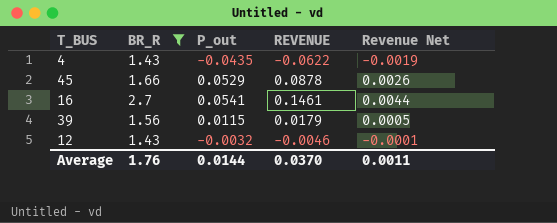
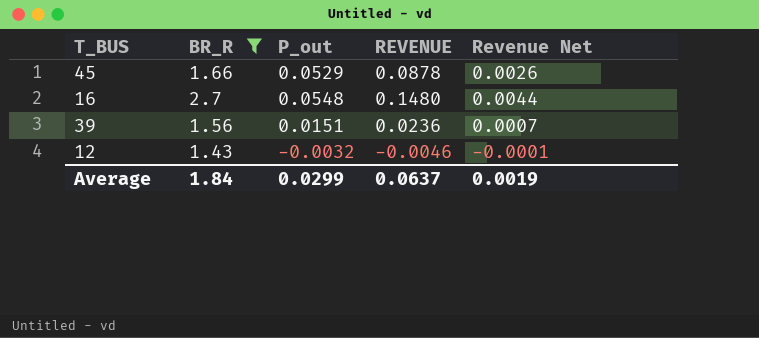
row 4: 1.43 | -0.0435 | -0.0622 | -0.0019 -> none
16 | P_out: 0.0541 -> 0.0548
16 | REVENUE: 0.1461 -> 0.1480
39 | P_out: 0.0115 -> 0.0151
39 | REVENUE: 0.0179 -> 0.0236
39 | Revenue Net: 0.0005 -> 0.0007
Average | BR_R: 1.76 -> 1.84
Average | P_out: 0.0144 -> 0.0299
Average | REVENUE: 0.0370 -> 0.0637
Average | Revenue Net: 0.0011 -> 0.0019

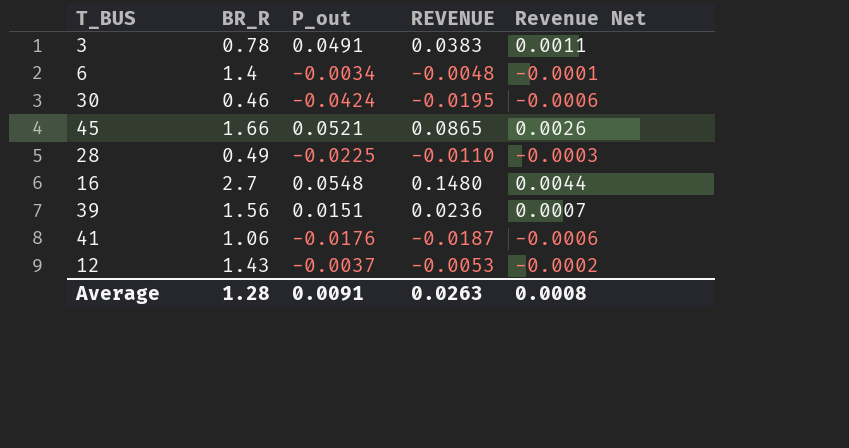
filter: BR_R >= 1.43 -> none
45 | P_out: 0.0529 -> 0.0521
45 | REVENUE: 0.0878 -> 0.0865
12 | P_out: -0.0032 -> -0.0037
12 | REVENUE: -0.0046 -> -0.0053
12 | Revenue Net: -0.0001 -> -0.0002
Average | BR_R: 1.84 -> 1.28
Average | P_out: 0.0299 -> 0.0091
Average | REVENUE: 0.0637 -> 0.0263
Average | Revenue Net: 0.0019 -> 0.0008

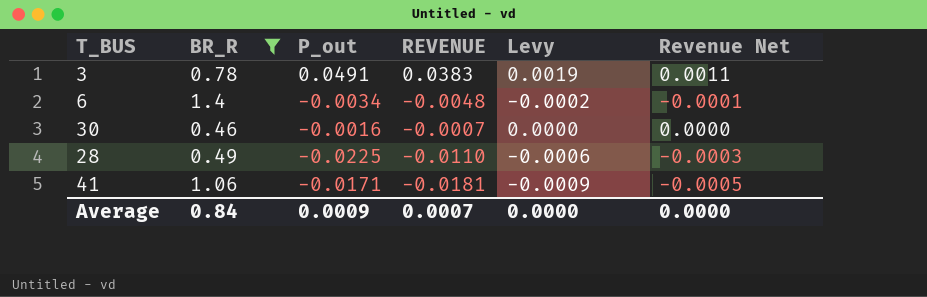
filter: none -> BR_R <= 1.4
column Levy | formula: none -> [REVENUE] * 0.05
30 | P_out: -0.0424 -> -0.0016
30 | REVENUE: -0.0195 -> -0.0007
30 | Revenue Net: -0.0006 -> 0.0000
41 | P_out: -0.0176 -> -0.0171
41 | REVENUE: -0.0187 -> -0.0181
41 | Revenue Net: -0.0006 -> -0.0005
Average | BR_R: 1.28 -> 0.84
Average | P_out: 0.0091 -> 0.0009
Average | REVENUE: 0.0263 -> 0.0007
Average | Revenue Net: 0.0008 -> 0.0000

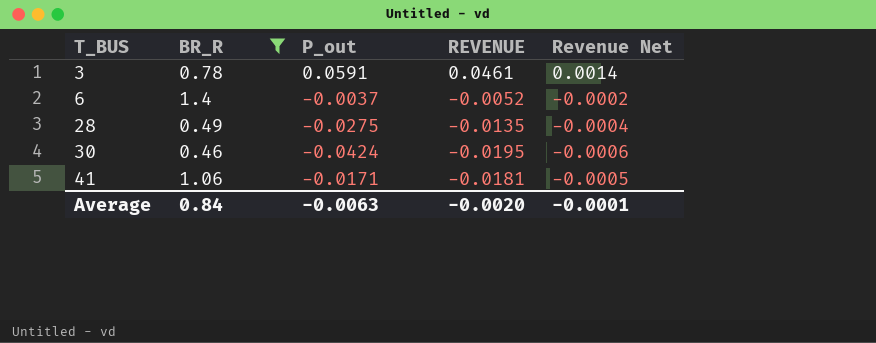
row order: none -> T_BUS ascending
column Levy | formula: [REVENUE] * 0.05 -> none
3 | P_out: 0.0491 -> 0.0591
3 | REVENUE: 0.0383 -> 0.0461
3 | Revenue Net: 0.0011 -> 0.0014
6 | P_out: -0.0034 -> -0.0037
6 | REVENUE: -0.0048 -> -0.0052
6 | Revenue Net: -0.0001 -> -0.0002
28 | P_out: -0.0225 -> -0.0275
28 | REVENUE: -0.0110 -> -0.0135
28 | Revenue Net: -0.0003 -> -0.0004
30 | P_out: -0.0016 -> -0.0424
30 | REVENUE: -0.0007 -> -0.0195
30 | Revenue Net: 0.0000 -> -0.0006
Average | P_out: 0.0009 -> -0.0063
Average | REVENUE: 0.0007 -> -0.0020
Average | Revenue Net: 0.0000 -> -0.0001

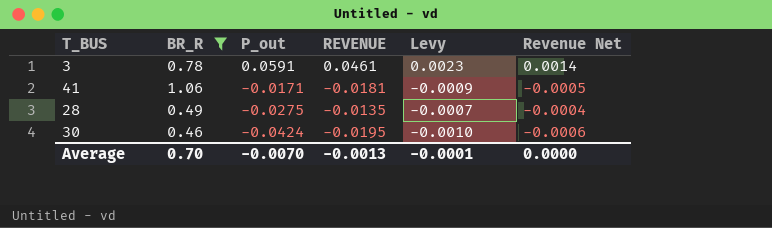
row order: T_BUS ascending -> P_out descending
column Levy | formula: none -> [REVENUE] * 0.05
row 6: 1.4 | -0.0037 | -0.0052 | -0.0002 -> none
Average | BR_R: 0.84 -> 0.70
Average | P_out: -0.0063 -> -0.0070
Average | REVENUE: -0.0020 -> -0.0013
Average | Revenue Net: -0.0001 -> 0.0000

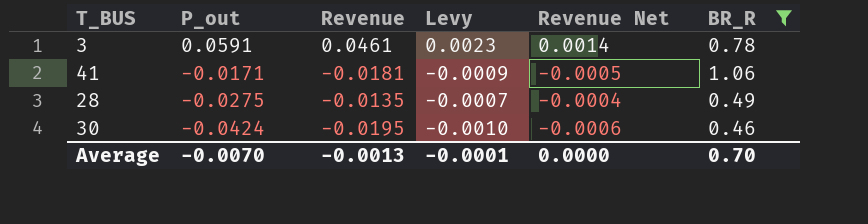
column name: REVENUE -> Revenue
column BR_R | position: 2 -> 6

